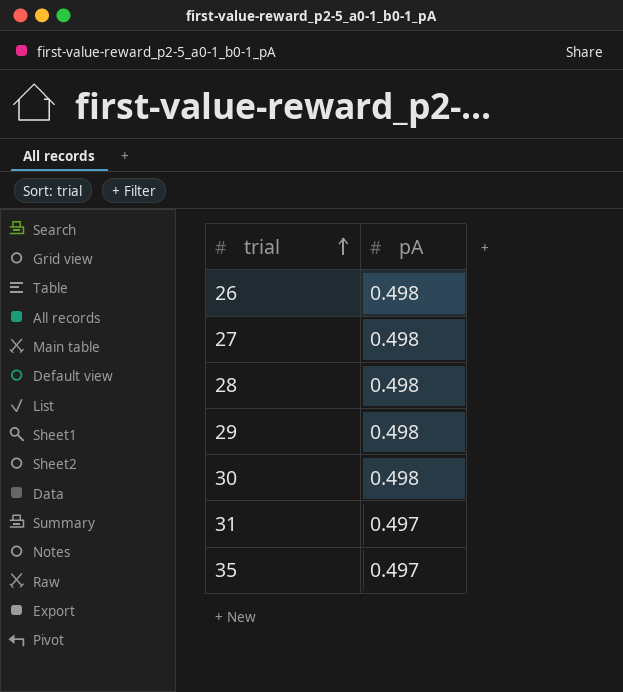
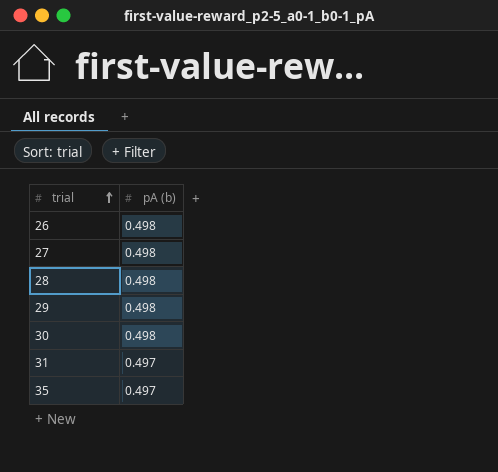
column name: pA -> pA (b)

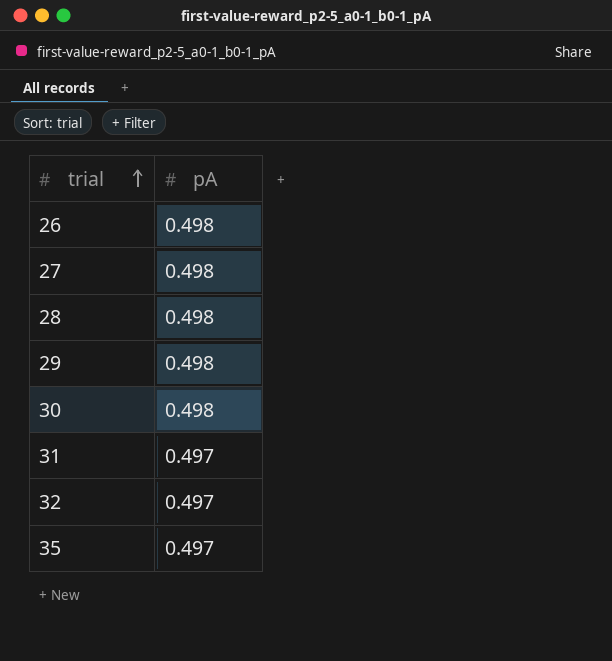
column name: pA (b) -> pA
row 32: none -> 0.497

